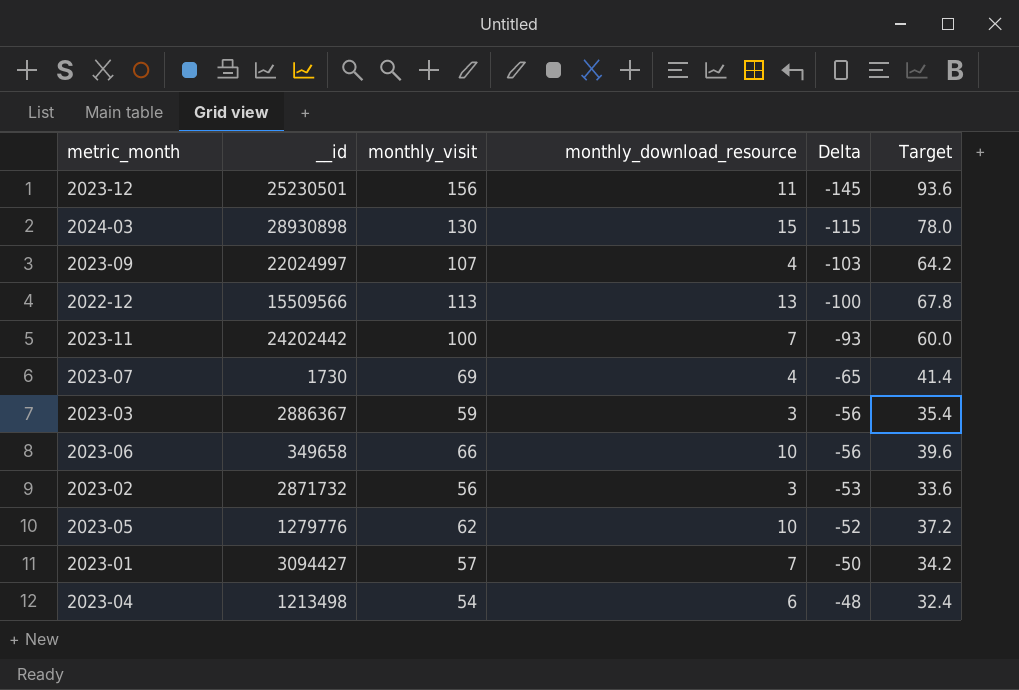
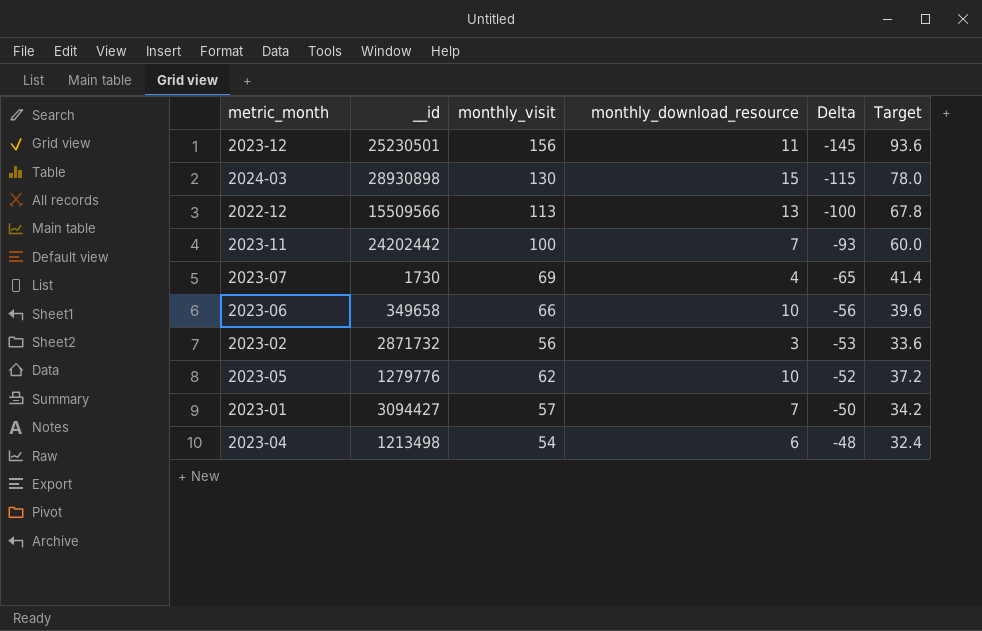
row 2023-09: 22024997 | 107 | 4 | -103 | 64.2 -> none
row 2023-03: 2886367 | 59 | 3 | -56 | 35.4 -> none

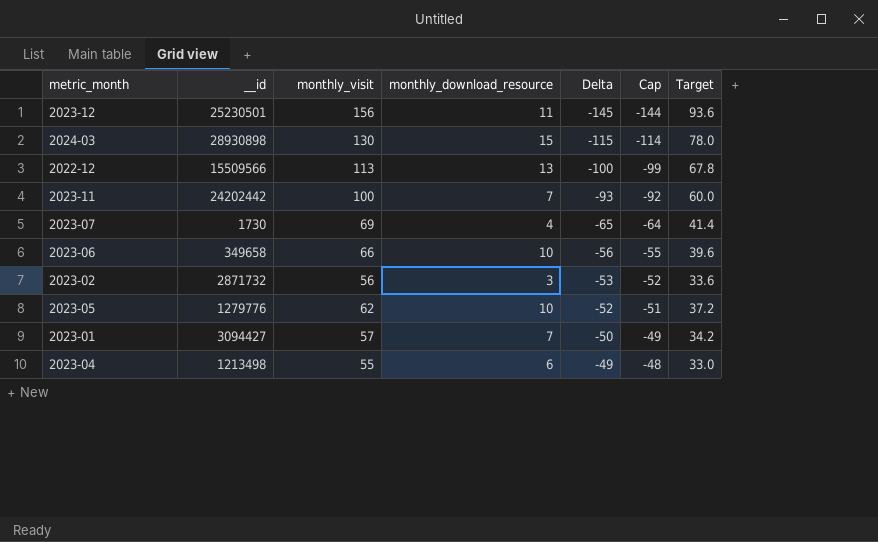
column Cap | formula: none -> [Delta] + 1
2023-04 | monthly_visit: 54 -> 55
2023-04 | Delta: -48 -> -49
2023-04 | Target: 32.4 -> 33.0

